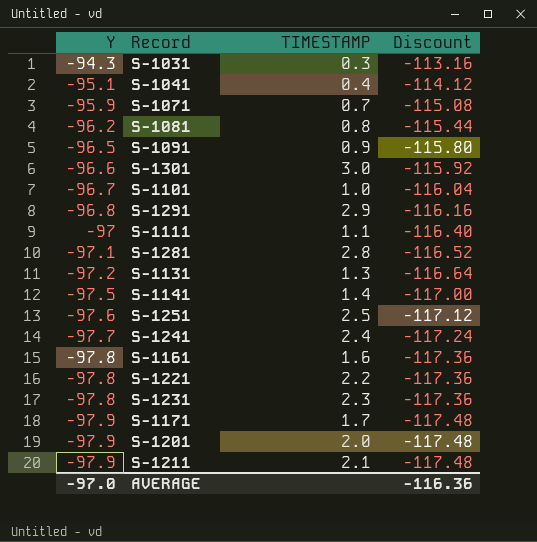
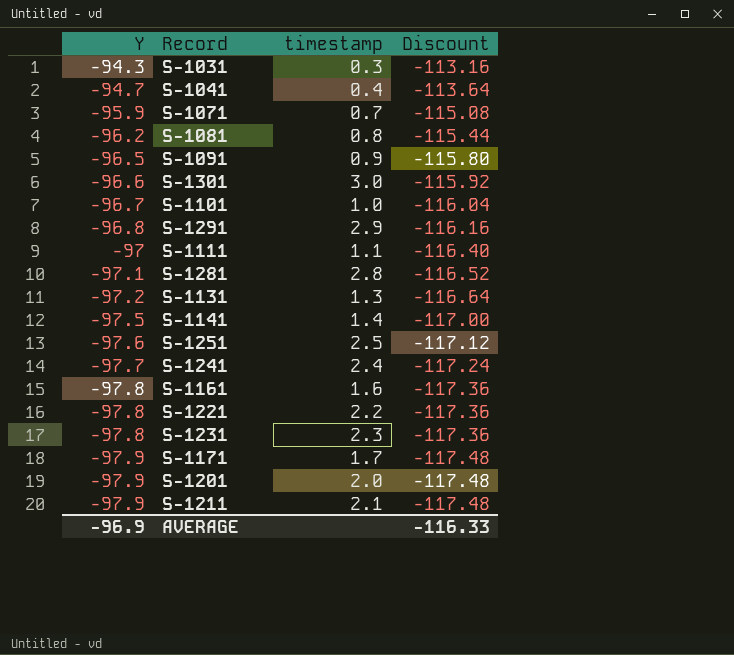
column name: TIMESTAMP -> timestamp
S-1041 | Y: -95.1 -> -94.7
S-1041 | Discount: -114.12 -> -113.64
AVERAGE | Y: -97.0 -> -96.9
AVERAGE | Discount: -116.36 -> -116.33

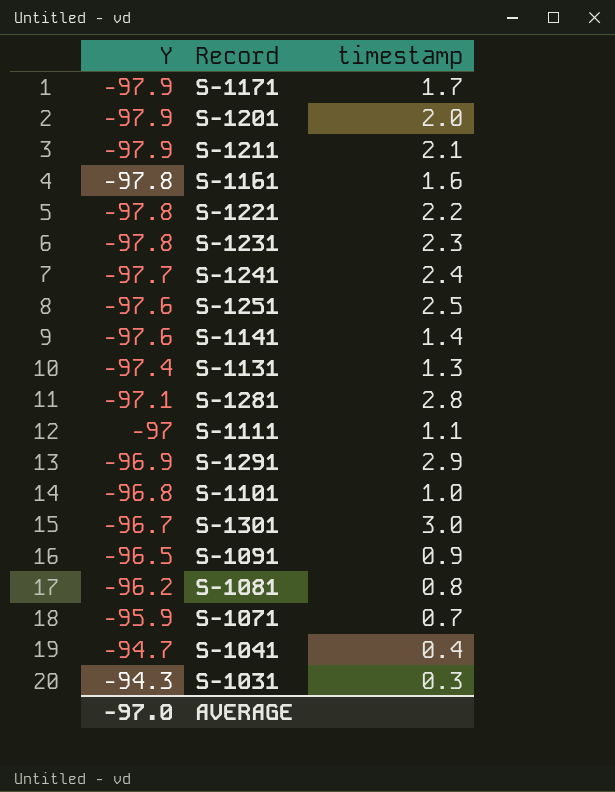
row order: Y descending -> Y ascending
column Discount | formula: [Y] * 1.2 -> none
S-1141 | Y: -97.5 -> -97.6
S-1131 | Y: -97.2 -> -97.4
S-1291 | Y: -96.8 -> -96.9
S-1101 | Y: -96.7 -> -96.8
S-1301 | Y: -96.6 -> -96.7
AVERAGE | Y: -96.9 -> -97.0

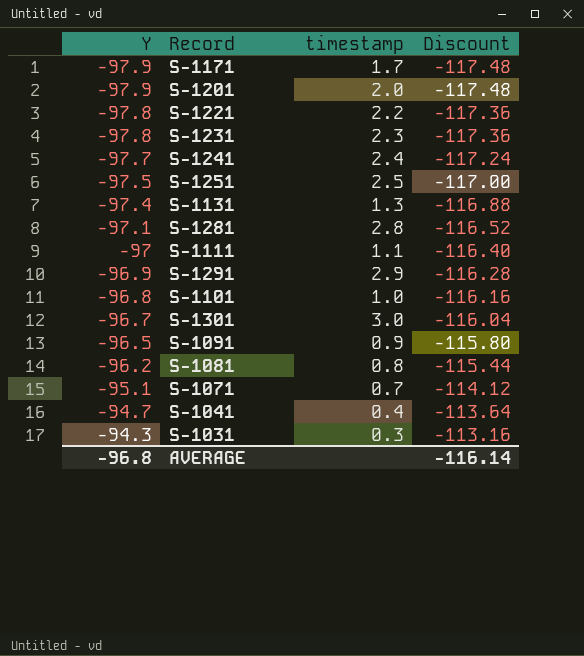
column Discount | formula: none -> [Y] * 1.2
row S-1211: -97.9 | 2.1 -> none
row S-1161: -97.8 | 1.6 -> none
row S-1141: -97.6 | 1.4 -> none
S-1251 | Y: -97.6 -> -97.5
S-1071 | Y: -95.9 -> -95.1
AVERAGE | Y: -97.0 -> -96.8

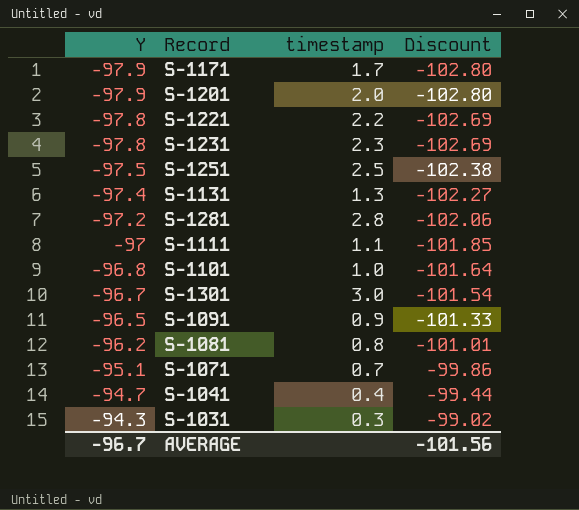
column Discount | formula: [Y] * 1.2 -> [Y] * 1.05
row S-1241: -97.7 | 2.4 | -117.24 -> none
row S-1291: -96.9 | 2.9 | -116.28 -> none
S-1281 | Y: -97.1 -> -97.2
AVERAGE | Y: -96.8 -> -96.7
AVERAGE | Discount: -116.14 -> -101.56

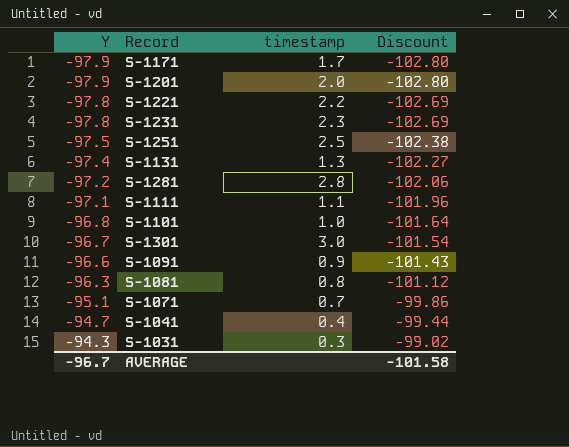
S-1111 | Y: -97 -> -97.1
S-1111 | Discount: -101.85 -> -101.96
S-1091 | Y: -96.5 -> -96.6
S-1091 | Discount: -101.33 -> -101.43
S-1081 | Y: -96.2 -> -96.3
S-1081 | Discount: -101.01 -> -101.12
AVERAGE | Discount: -101.56 -> -101.58

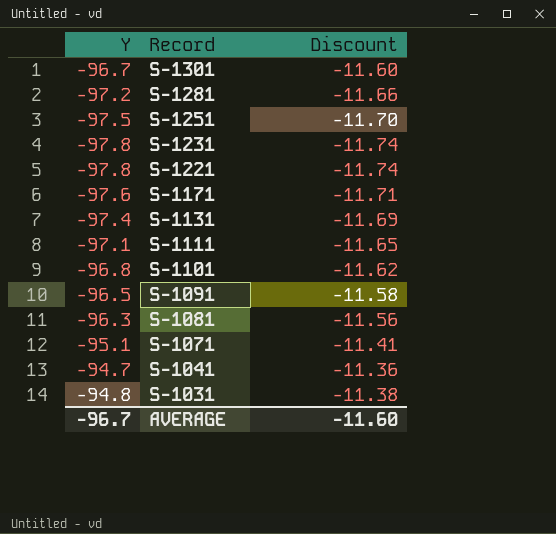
row order: Y ascending -> Record descending
column timestamp | position: 3 -> none
column Discount | formula: [Y] * 1.05 -> [Y] * 0.12
row S-1201: -97.9 | 2.0 | -102.80 -> none
S-1171 | Y: -97.9 -> -97.6
S-1091 | Y: -96.6 -> -96.5
S-1031 | Y: -94.3 -> -94.8
AVERAGE | Discount: -101.58 -> -11.60

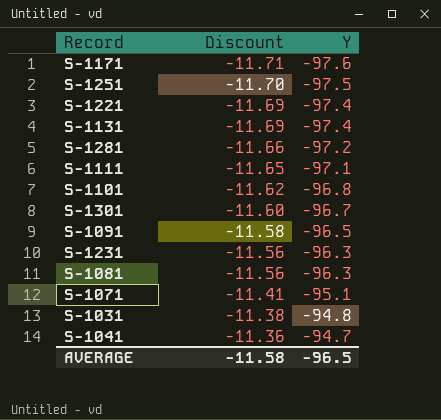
row order: Record descending -> Discount ascending
column Y | position: 1 -> 3
S-1221 | Discount: -11.74 -> -11.69
S-1221 | Y: -97.8 -> -97.4
S-1231 | Discount: -11.74 -> -11.56
S-1231 | Y: -97.8 -> -96.3
AVERAGE | Discount: -11.60 -> -11.58
AVERAGE | Y: -96.7 -> -96.5

